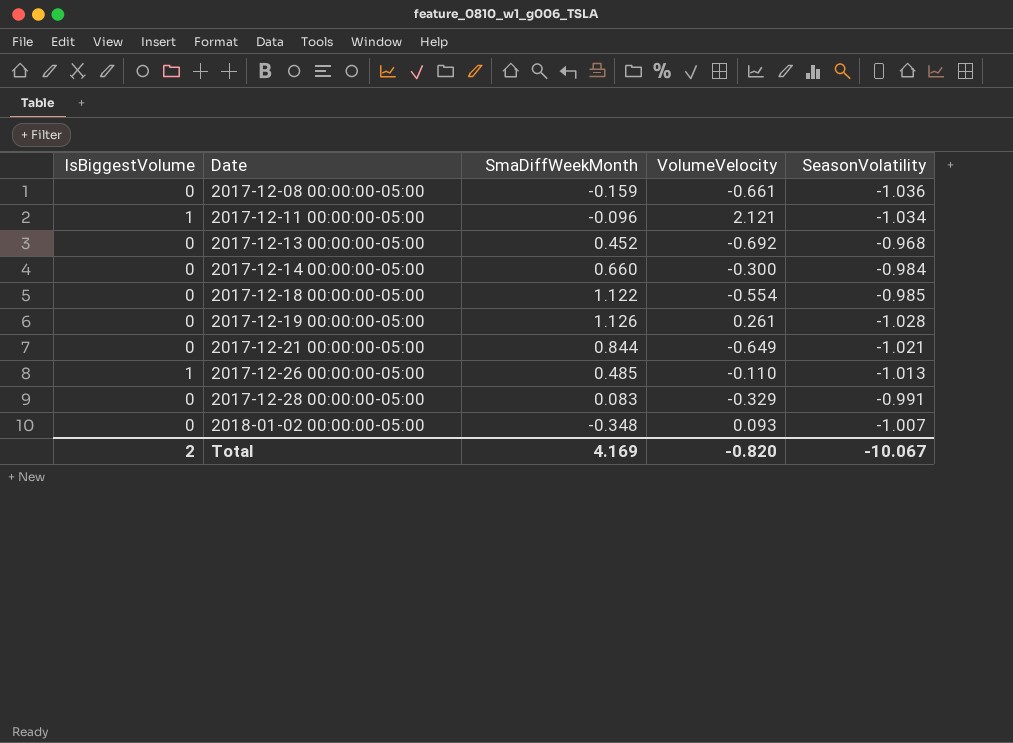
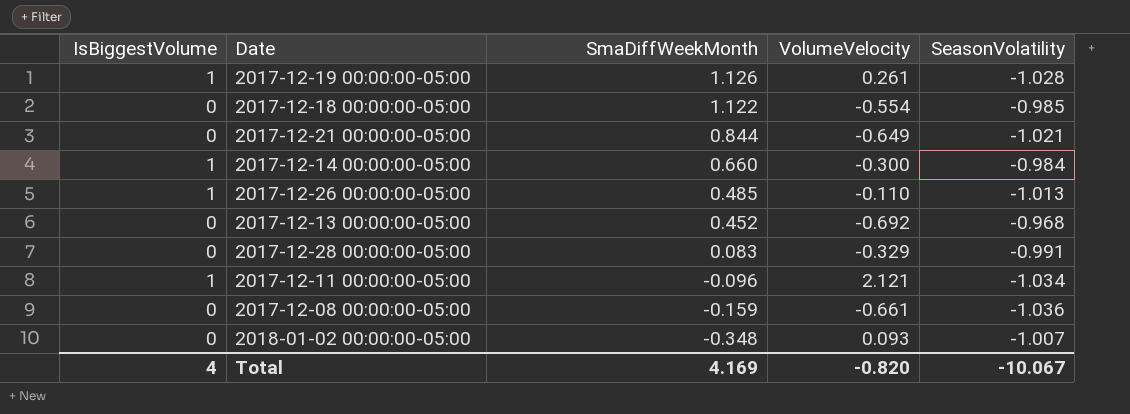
row order: Date ascending -> SmaDiffWeekMonth descending
2017-12-19 00:00:00-05:00 | IsBiggestVolume: 0 -> 1
2017-12-14 00:00:00-05:00 | IsBiggestVolume: 0 -> 1
Total | IsBiggestVolume: 2 -> 4

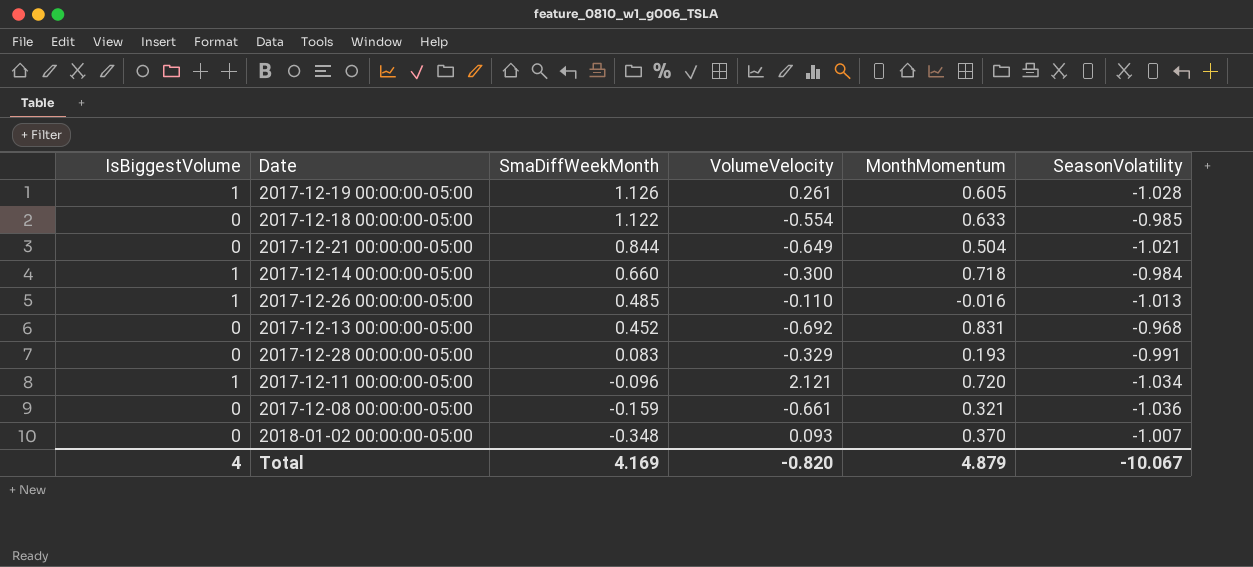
column MonthMomentum | position: none -> 5

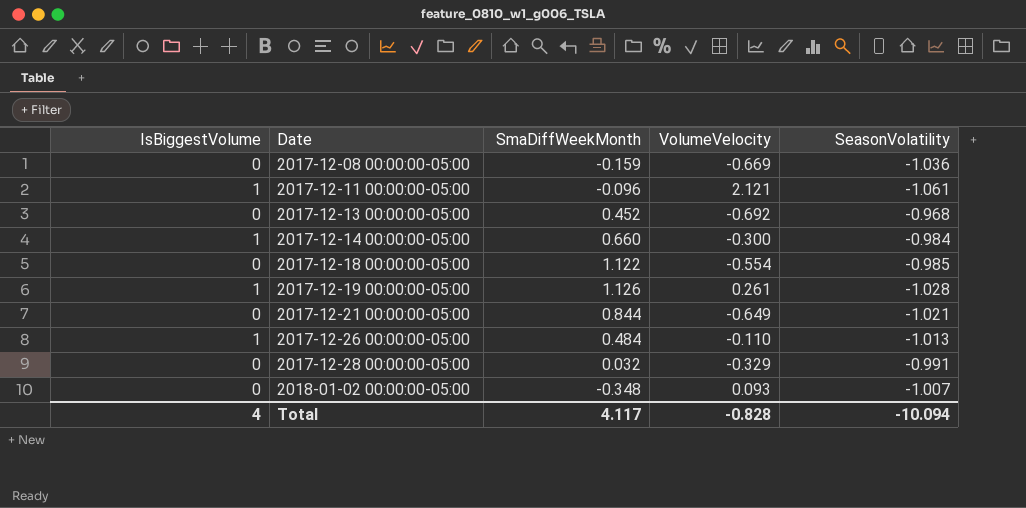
row order: SmaDiffWeekMonth descending -> Date ascending
column MonthMomentum | position: 5 -> none
2017-12-08 00:00:00-05:00 | VolumeVelocity: -0.661 -> -0.669
2017-12-11 00:00:00-05:00 | SeasonVolatility: -1.034 -> -1.061
2017-12-26 00:00:00-05:00 | SmaDiffWeekMonth: 0.485 -> 0.484
2017-12-28 00:00:00-05:00 | SmaDiffWeekMonth: 0.083 -> 0.032
Total | SmaDiffWeekMonth: 4.169 -> 4.117
Total | VolumeVelocity: -0.820 -> -0.828
Total | SeasonVolatility: -10.067 -> -10.094

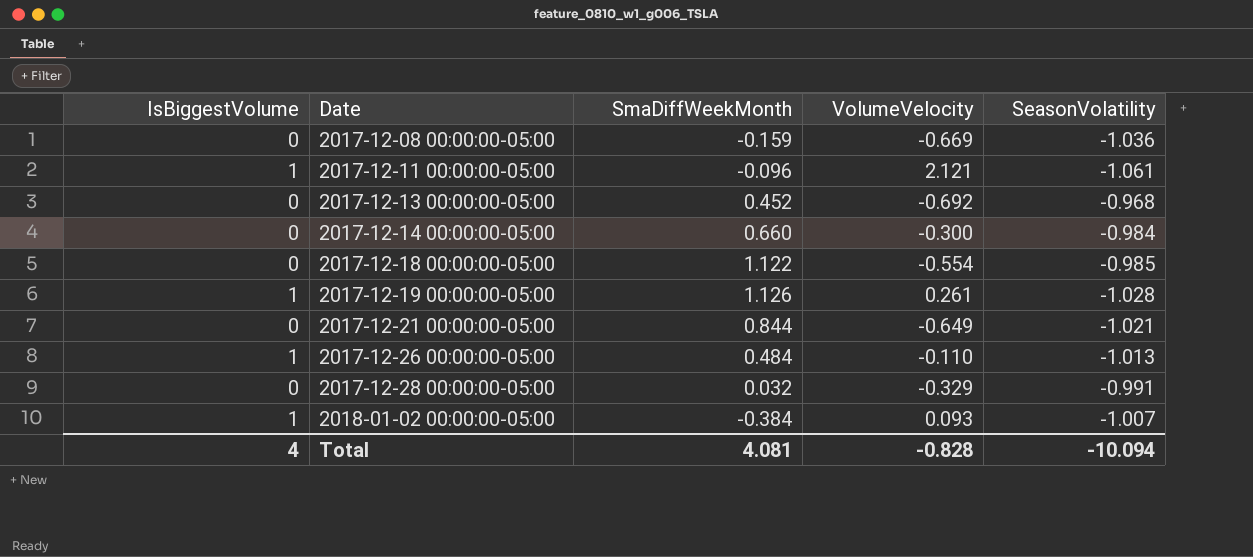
2017-12-14 00:00:00-05:00 | IsBiggestVolume: 1 -> 0
2018-01-02 00:00:00-05:00 | IsBiggestVolume: 0 -> 1
2018-01-02 00:00:00-05:00 | SmaDiffWeekMonth: -0.348 -> -0.384
Total | SmaDiffWeekMonth: 4.117 -> 4.081

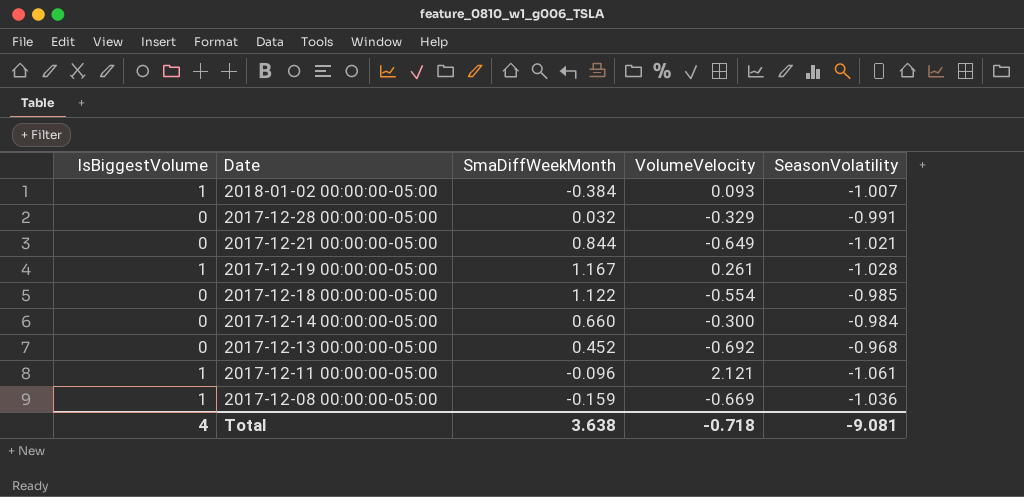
row order: Date ascending -> Date descending
row 2017-12-26 00:00:00-05:00: 1 | 0.484 | -0.110 | -1.013 -> none
2017-12-19 00:00:00-05:00 | SmaDiffWeekMonth: 1.126 -> 1.167
2017-12-08 00:00:00-05:00 | IsBiggestVolume: 0 -> 1
Total | SmaDiffWeekMonth: 4.081 -> 3.638
Total | VolumeVelocity: -0.828 -> -0.718
Total | SeasonVolatility: -10.094 -> -9.081

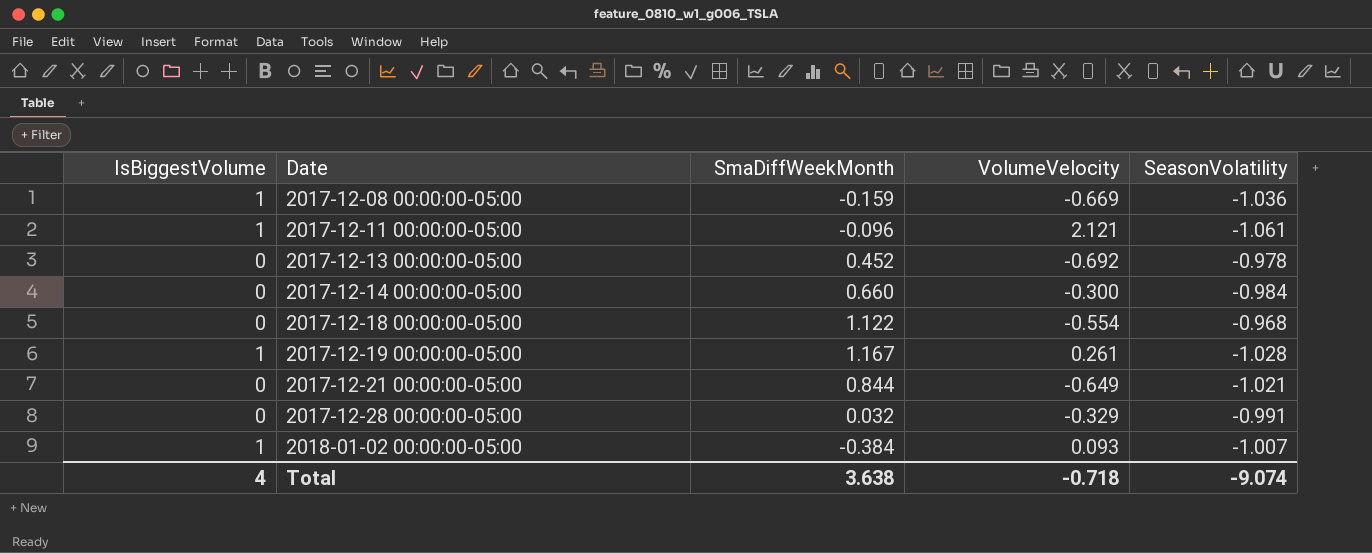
row order: Date descending -> Date ascending
2017-12-13 00:00:00-05:00 | SeasonVolatility: -0.968 -> -0.978
2017-12-18 00:00:00-05:00 | SeasonVolatility: -0.985 -> -0.968
Total | SeasonVolatility: -9.081 -> -9.074

